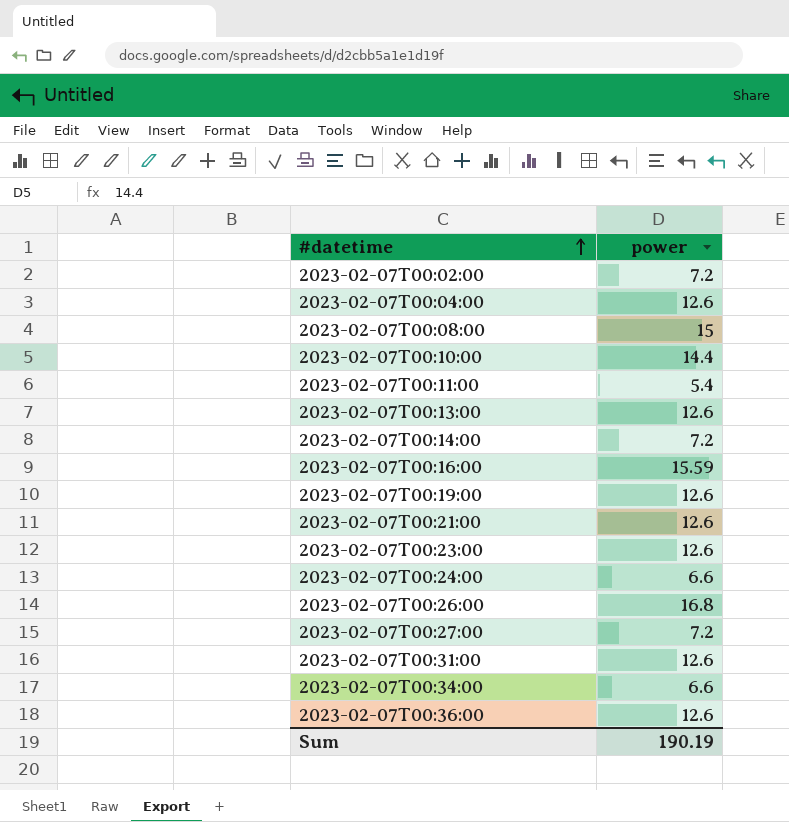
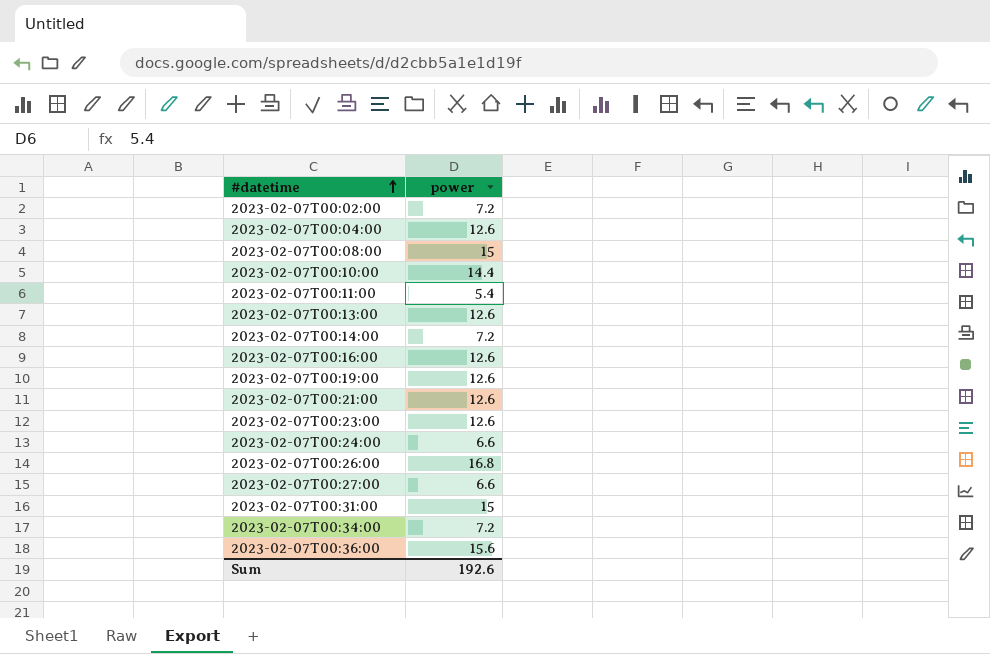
2023-02-07T00:16:00 | power: 15.59 -> 12.6
2023-02-07T00:27:00 | power: 7.2 -> 6.6
2023-02-07T00:31:00 | power: 12.6 -> 15
2023-02-07T00:34:00 | power: 6.6 -> 7.2
2023-02-07T00:36:00 | power: 12.6 -> 15.6
Sum | power: 190.19 -> 192.6

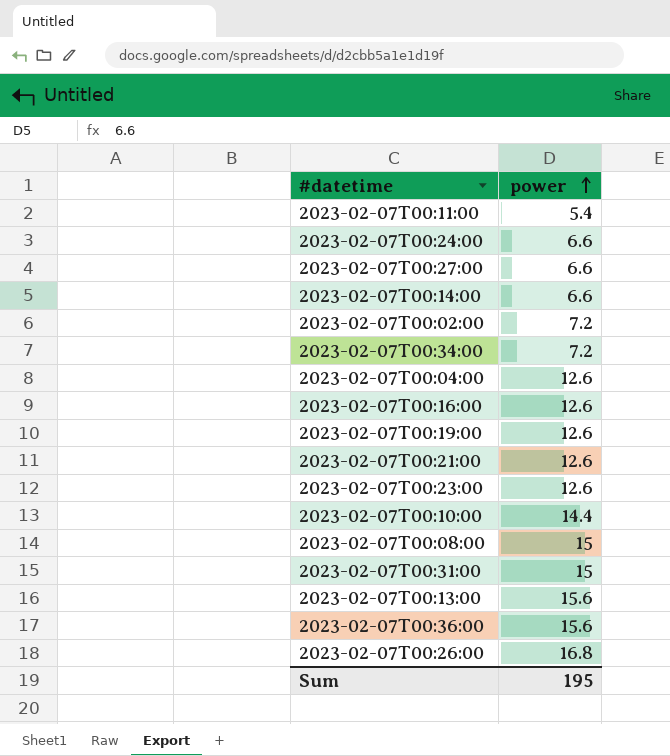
row order: #datetime ascending -> power ascending
2023-02-07T00:14:00 | power: 7.2 -> 6.6
2023-02-07T00:13:00 | power: 12.6 -> 15.6
Sum | power: 192.6 -> 195

